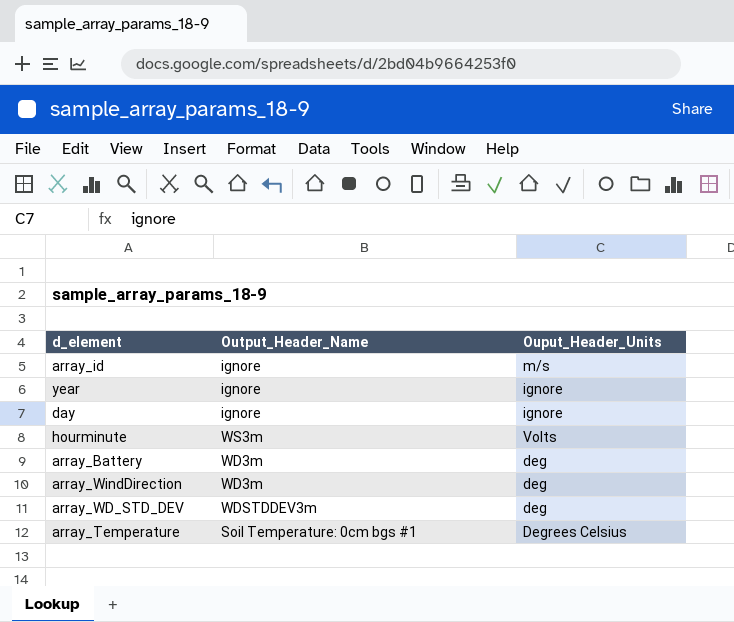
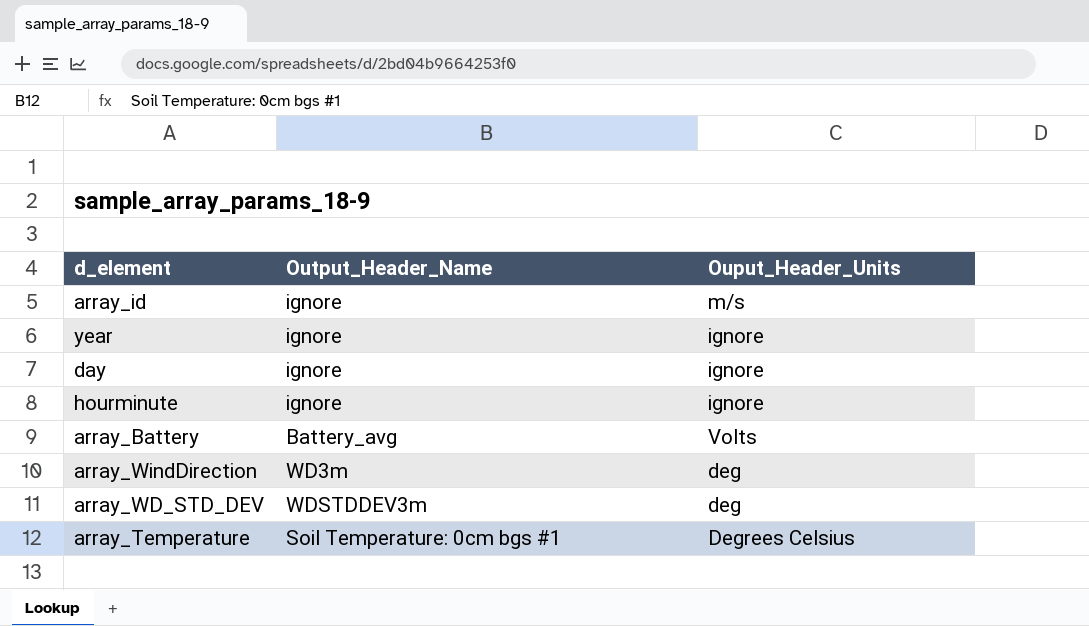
hourminute | Output_Header_Name: WS3m -> ignore
hourminute | Ouput_Header_Units: Volts -> ignore
array_Battery | Output_Header_Name: WD3m -> Battery_avg
array_Battery | Ouput_Header_Units: deg -> Volts

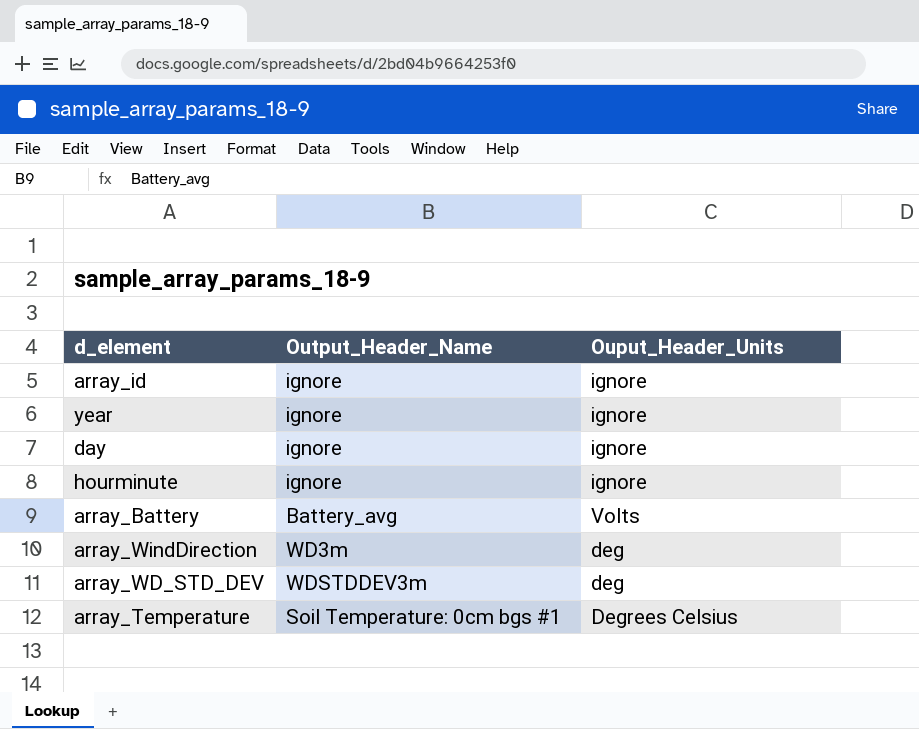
array_id | Ouput_Header_Units: m/s -> ignore

